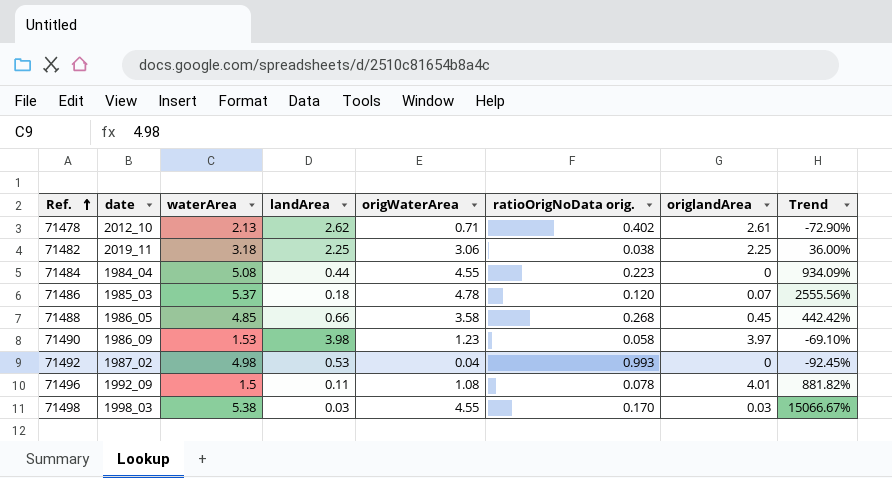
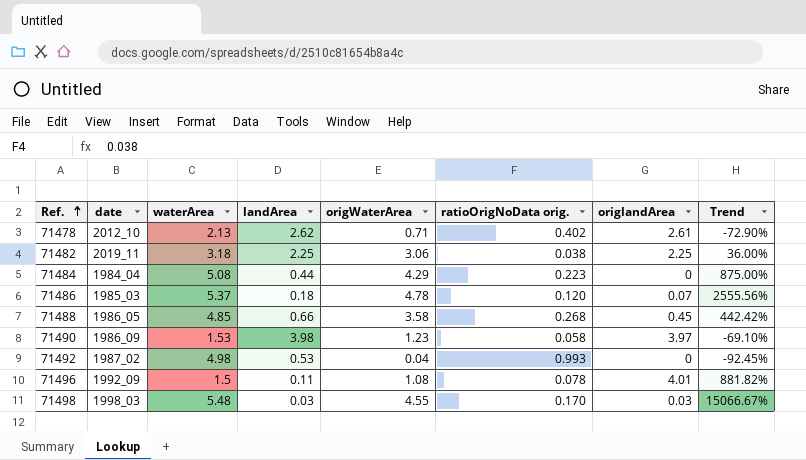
71484 | origWaterArea: 4.55 -> 4.29
71484 | Trend: 934.09% -> 875.00%
71498 | waterArea: 5.38 -> 5.48

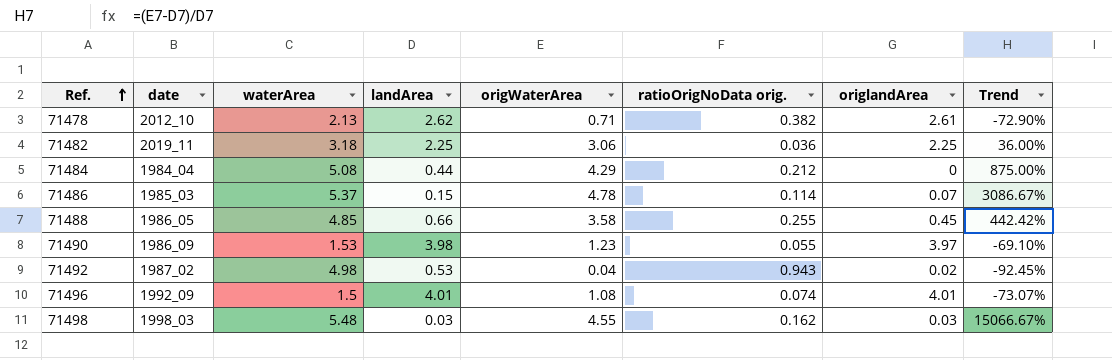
71478 | ratioOrigNoData orig.: 0.402 -> 0.382
71482 | ratioOrigNoData orig.: 0.038 -> 0.036
71484 | ratioOrigNoData orig.: 0.223 -> 0.212
71486 | landArea: 0.18 -> 0.15
71486 | ratioOrigNoData orig.: 0.120 -> 0.114
71486 | Trend: 2555.56% -> 3086.67%
71488 | ratioOrigNoData orig.: 0.268 -> 0.255
71490 | ratioOrigNoData orig.: 0.058 -> 0.055
71492 | ratioOrigNoData orig.: 0.993 -> 0.943
71492 | origlandArea: 0 -> 0.02
71496 | landArea: 0.11 -> 4.01
71496 | ratioOrigNoData orig.: 0.078 -> 0.074
71496 | Trend: 881.82% -> -73.07%
71498 | ratioOrigNoData orig.: 0.170 -> 0.162

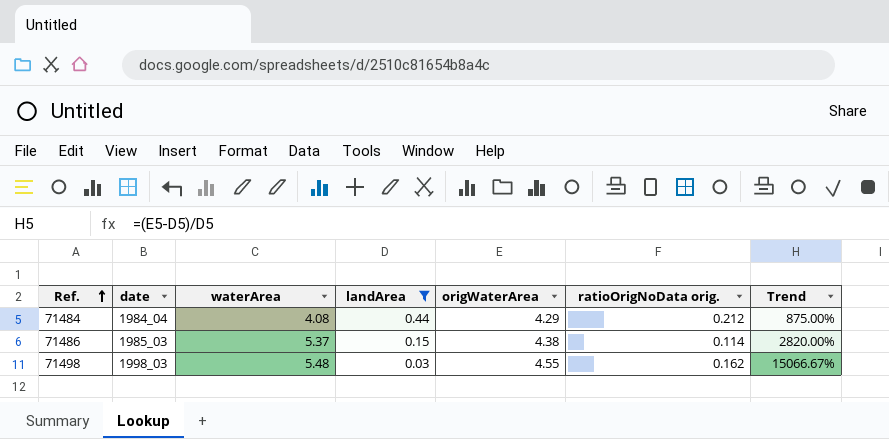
filter: none -> landArea <= 0.44
column origlandArea | position: 7 -> none
71484 | waterArea: 5.08 -> 4.08
71486 | origWaterArea: 4.78 -> 4.38
71486 | Trend: 3086.67% -> 2820.00%

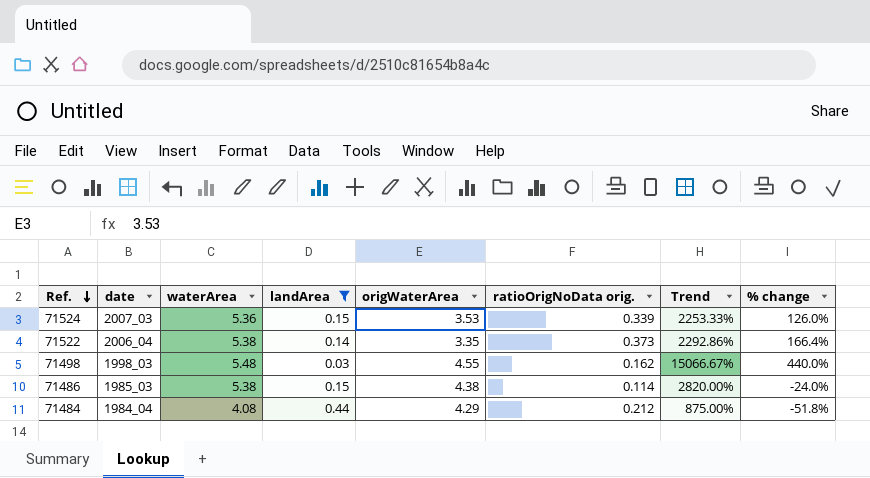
row order: Ref. ascending -> Ref. descending
column % change | formula: none -> ([ratioOrigNoData orig.] - [landArea]) / [landArea]
row 71524: none -> 2007_03 | 5.36 | 0.15 | 3.53 | 0.339 | 2253.33% | 126.0%
row 71522: none -> 2006_04 | 5.38 | 0.14 | 3.35 | 0.373 | 2292.86% | 166.4%
71486 | waterArea: 5.37 -> 5.38

